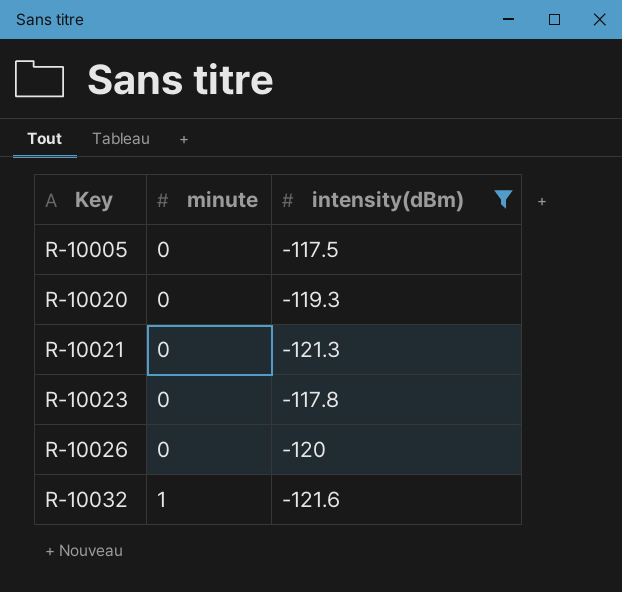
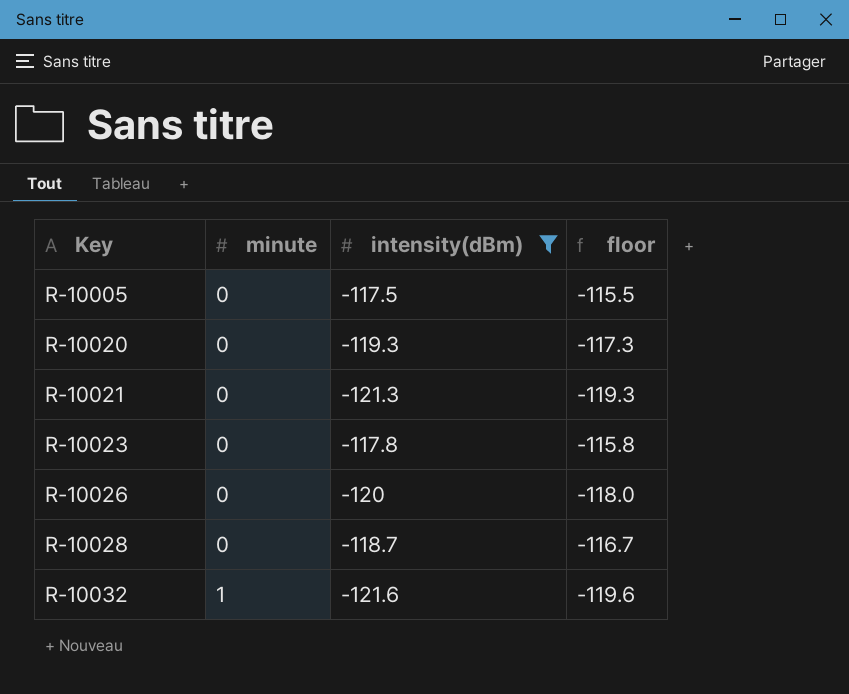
column floor | formula: none -> [intensity(dBm)] + 2
row R-10028: none -> 0 | -118.7 | -116.7

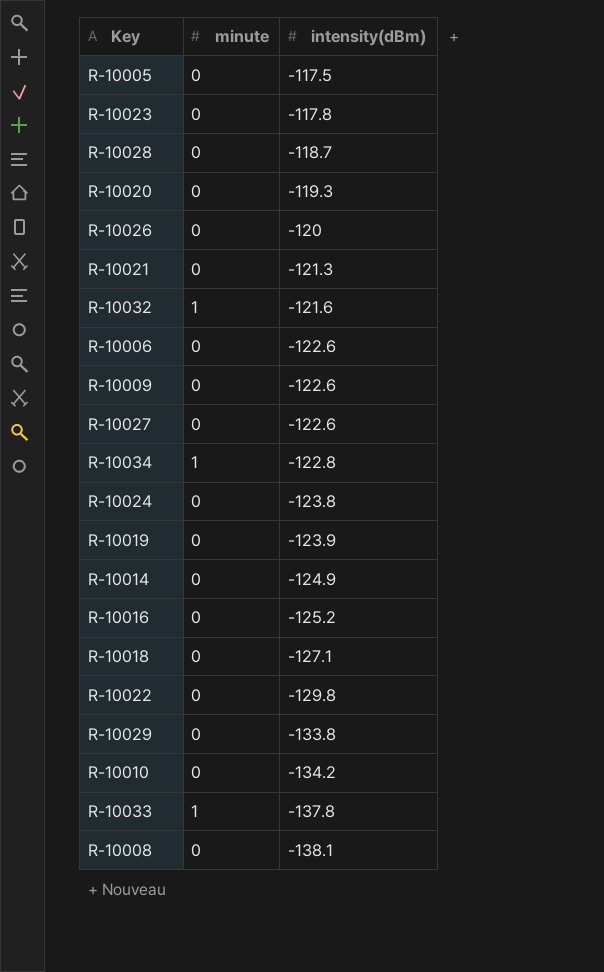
filter: intensity(dBm) >= -121.6 -> none
row order: Key ascending -> intensity(dBm) descending
column floor | formula: [intensity(dBm)] + 2 -> none

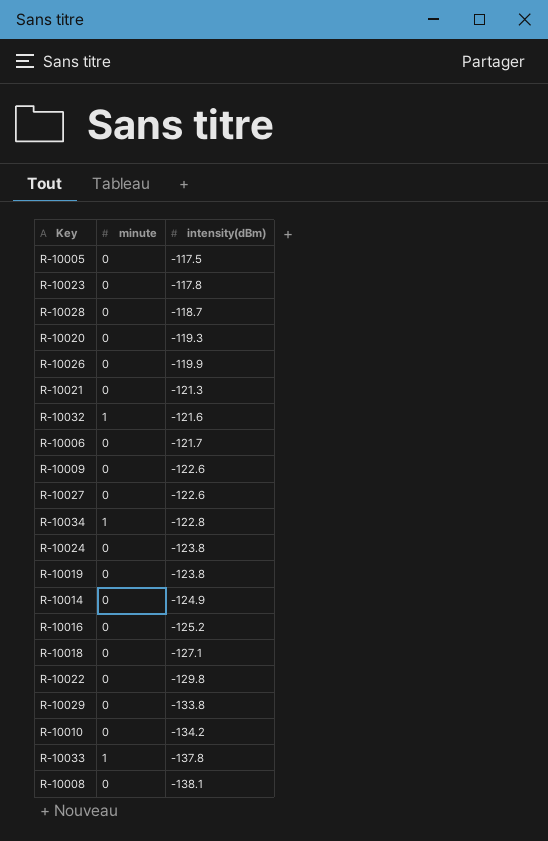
R-10026 | intensity(dBm): -120 -> -119.9
R-10006 | intensity(dBm): -122.6 -> -121.7
R-10019 | intensity(dBm): -123.9 -> -123.8

